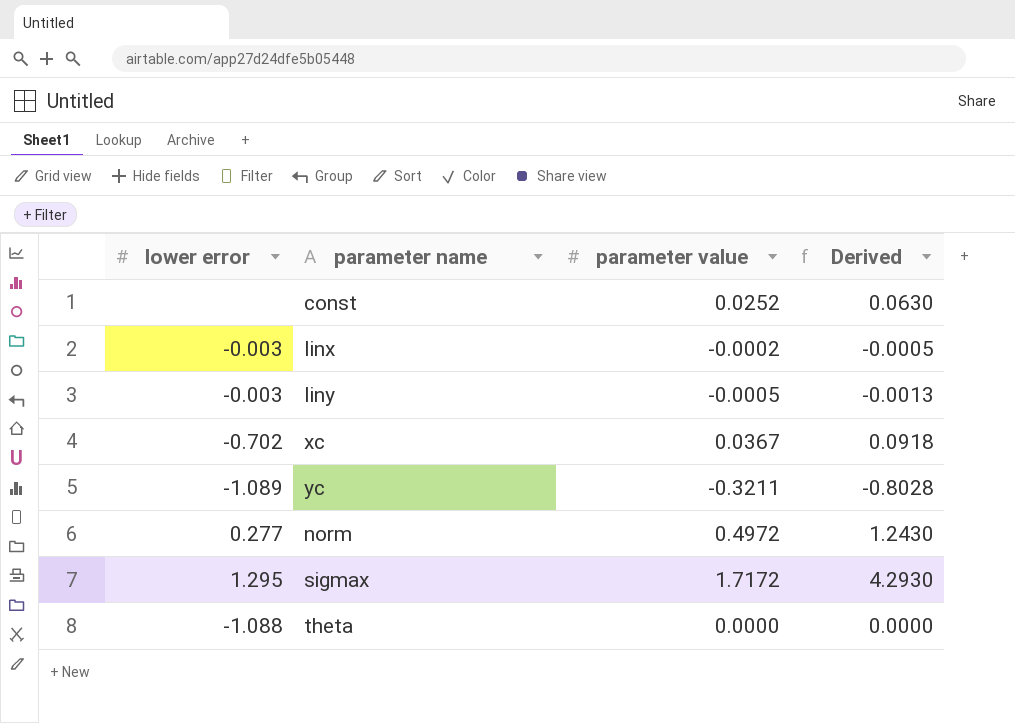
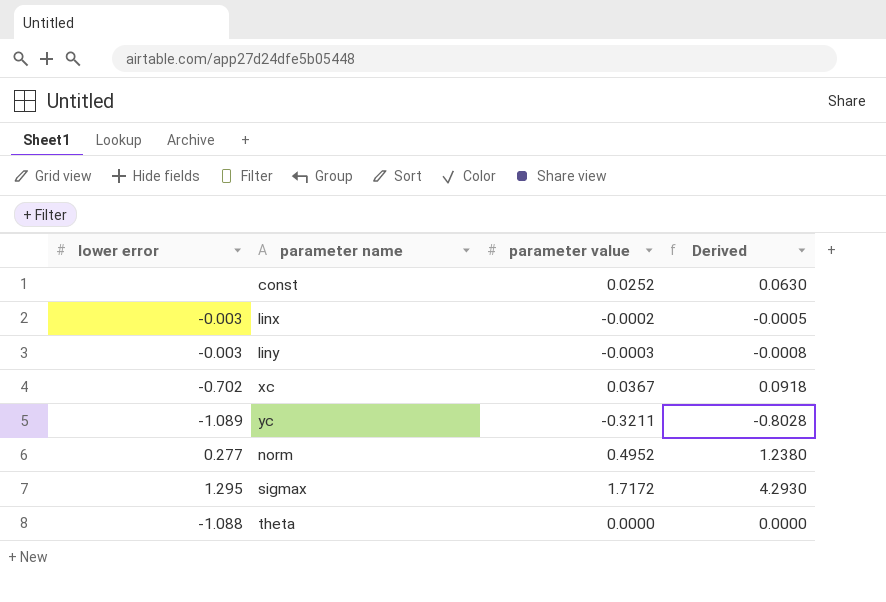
liny | parameter value: -0.0005 -> -0.0003
liny | Derived: -0.0013 -> -0.0008
norm | parameter value: 0.4972 -> 0.4952
norm | Derived: 1.2430 -> 1.2380

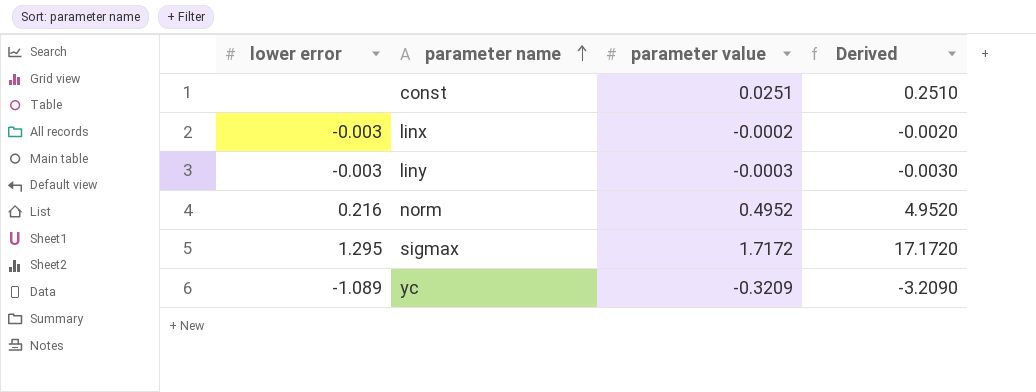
row order: none -> parameter name ascending
column Derived | formula: [parameter value] * 2.5 -> [parameter value] * 10
row xc: -0.702 | 0.0367 | 0.0918 -> none
row theta: -1.088 | 0.0000 | 0.0000 -> none
const | parameter value: 0.0252 -> 0.0251
norm | lower error: 0.277 -> 0.216
yc | parameter value: -0.3211 -> -0.3209

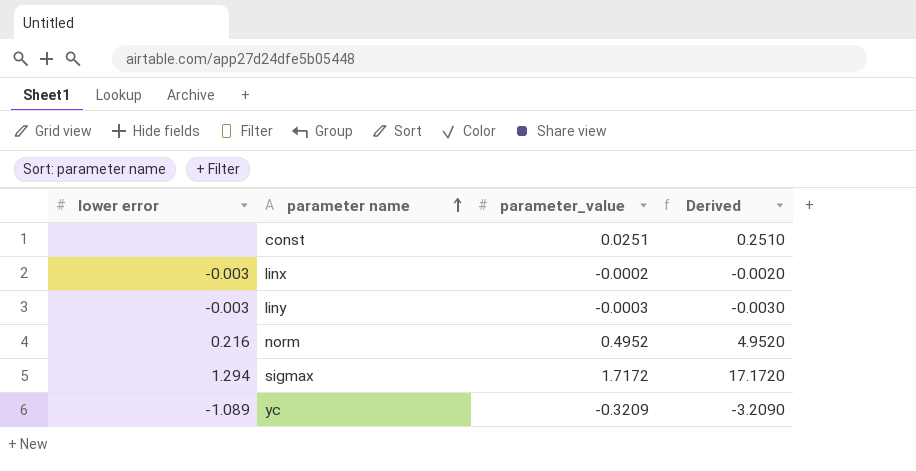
column name: parameter value -> parameter_value
sigmax | lower error: 1.295 -> 1.294

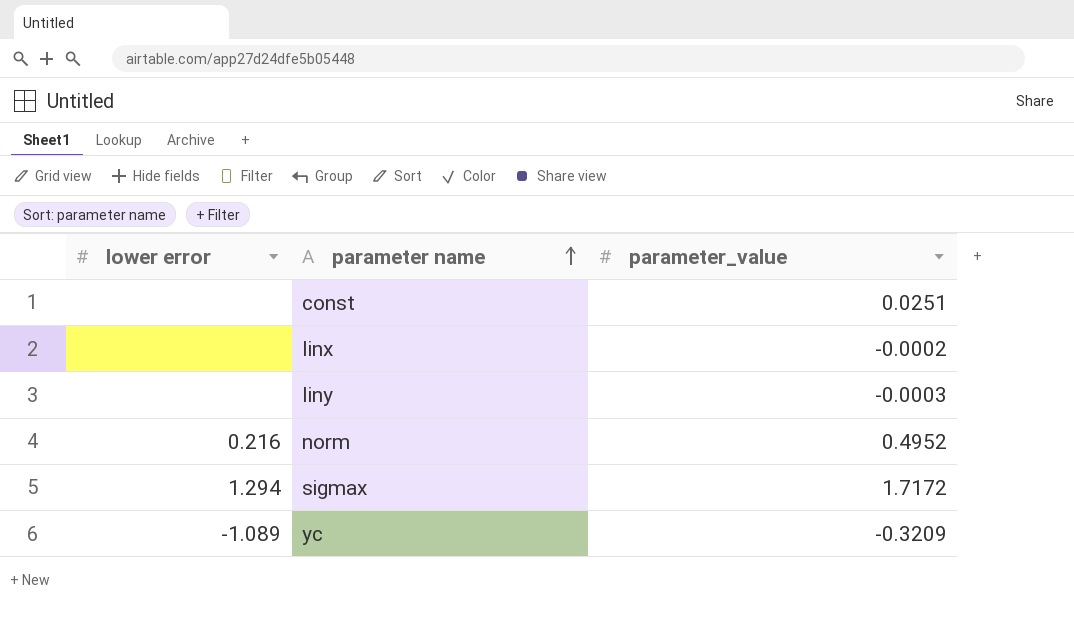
column Derived | formula: [parameter_value] * 10 -> none
linx | lower error: -0.003 -> none
liny | lower error: -0.003 -> none

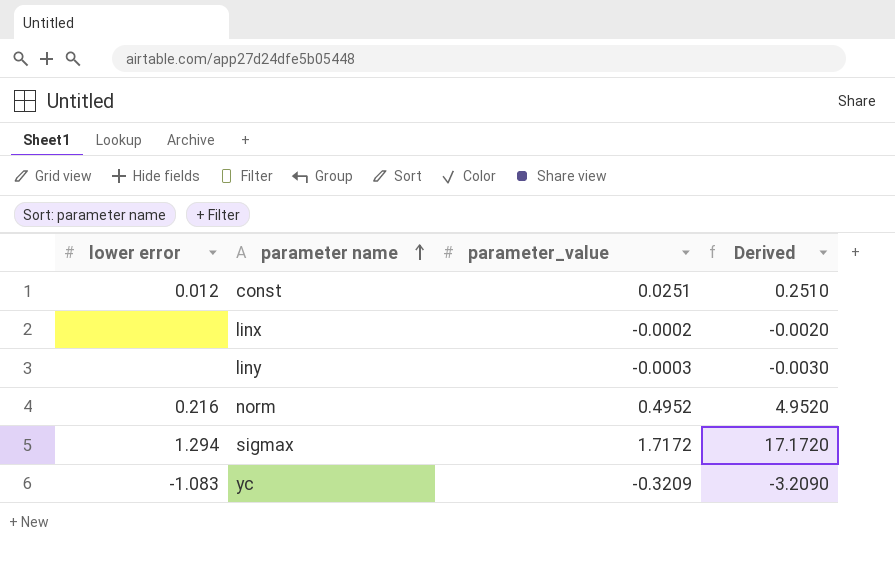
column Derived | formula: none -> [parameter_value] * 10
const | lower error: none -> 0.012
yc | lower error: -1.089 -> -1.083

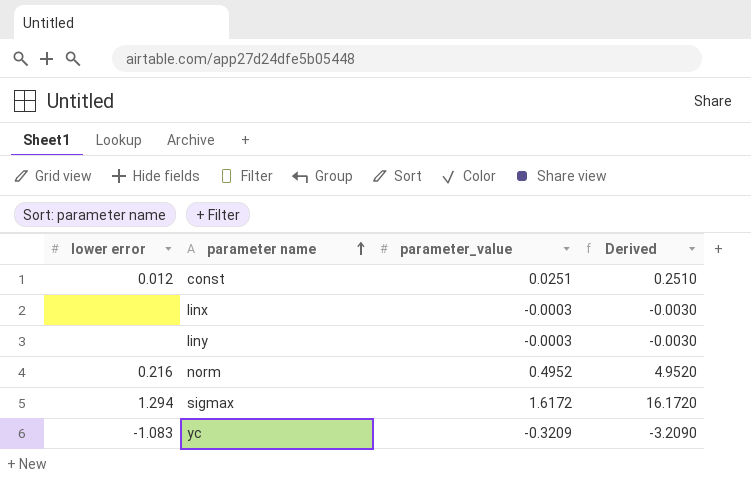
linx | parameter_value: -0.0002 -> -0.0003
linx | Derived: -0.0020 -> -0.0030
sigmax | parameter_value: 1.7172 -> 1.6172
sigmax | Derived: 17.1720 -> 16.1720

